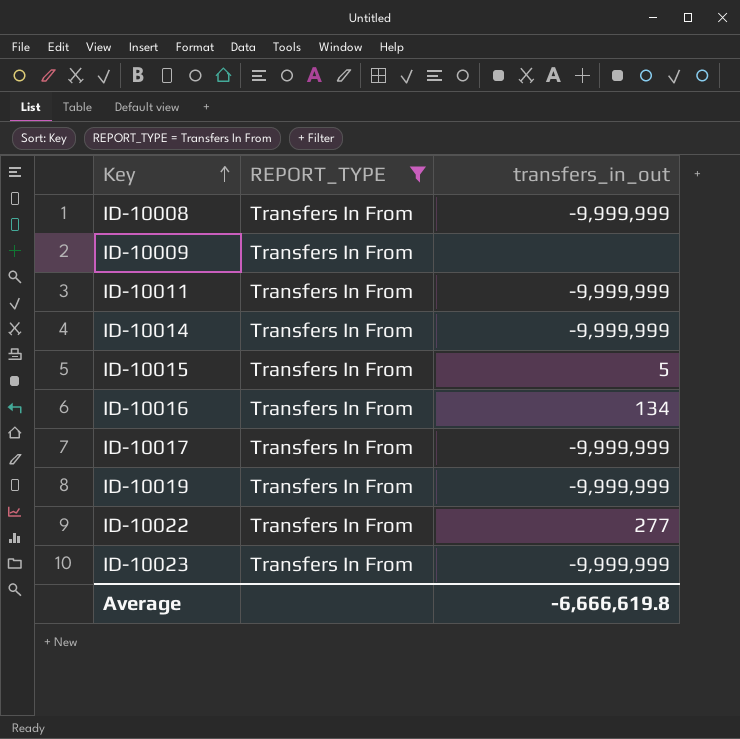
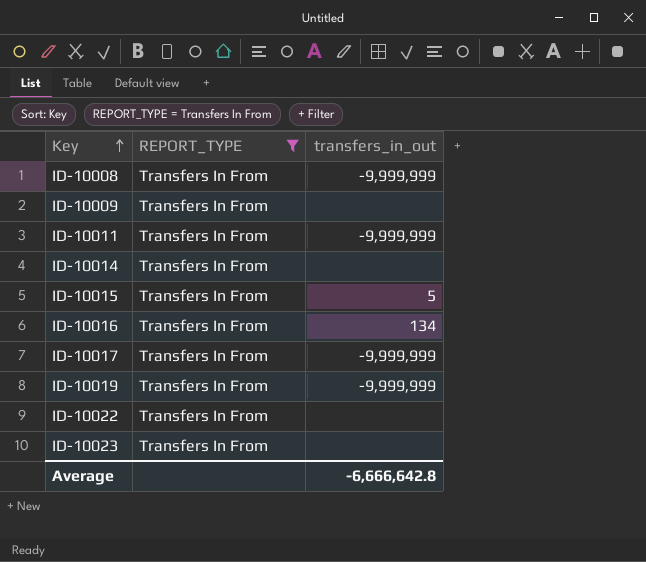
ID-10014 | transfers_in_out: -9,999,999 -> none
ID-10022 | transfers_in_out: 277 -> none
ID-10023 | transfers_in_out: -9,999,999 -> none
Average | transfers_in_out: -6,666,619.8 -> -6,666,642.8

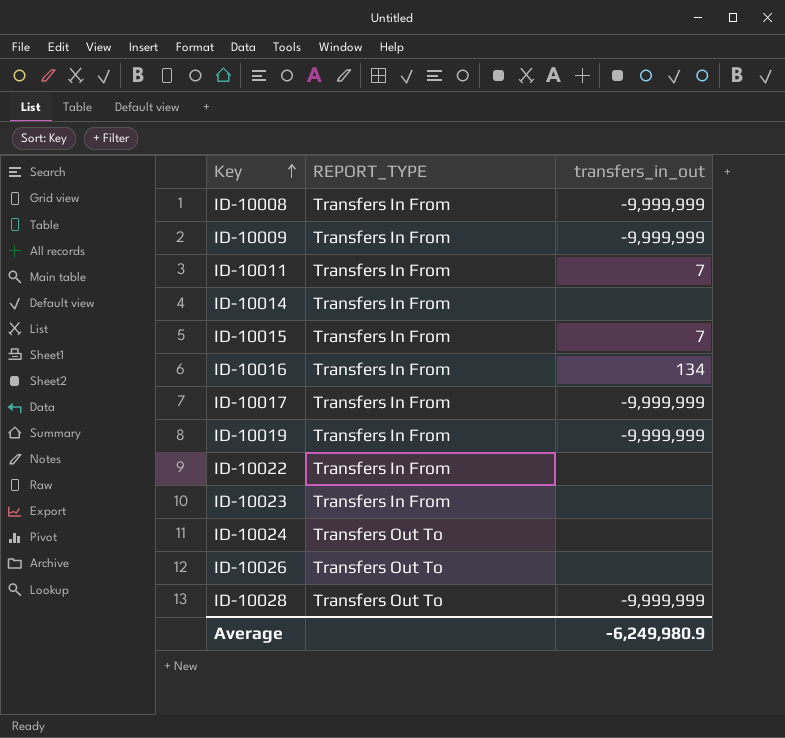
filter: REPORT_TYPE = Transfers In From -> none
ID-10009 | transfers_in_out: none -> -9,999,999
ID-10011 | transfers_in_out: -9,999,999 -> 7
ID-10015 | transfers_in_out: 5 -> 7
Average | transfers_in_out: -6,666,642.8 -> -6,249,980.9

